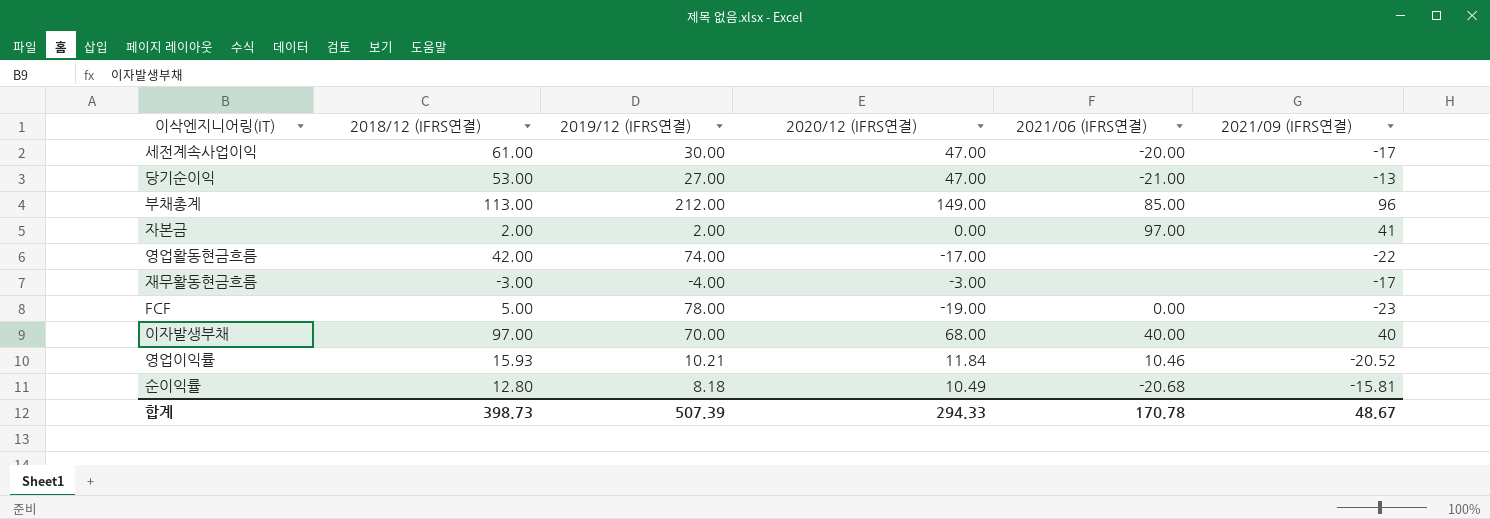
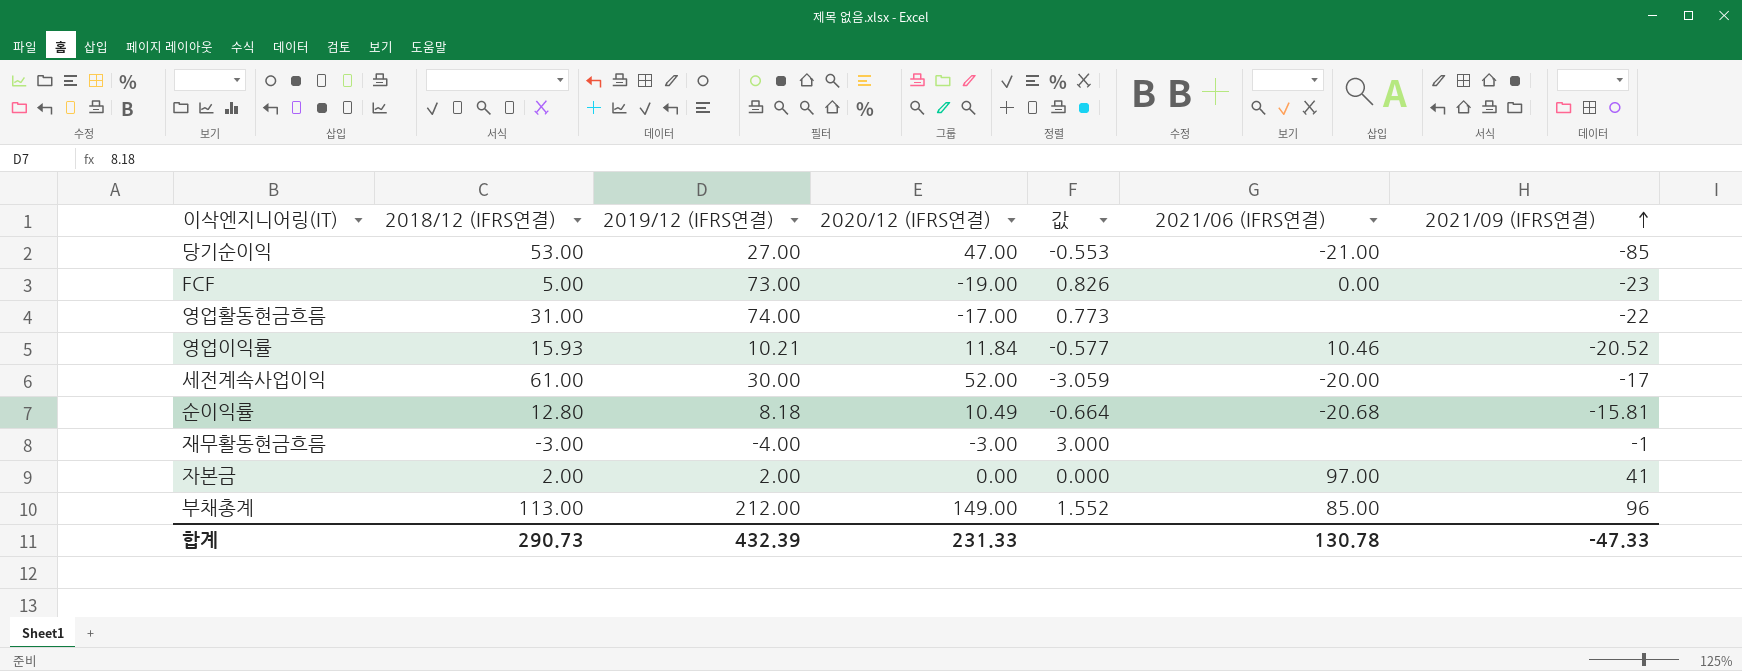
row order: none -> 2021/09 (IFRS연결) ascending
column 값 | formula: none -> [2020/12 (IFRS연결)] / [2021/09 (IFRS연결)]
row 이자발생부채: 97.00 | 70.00 | 68.00 | 40.00 | 40 -> none
당기순이익 | 2021/09 (IFRS연결): -13 -> -85
FCF | 2019/12 (IFRS연결): 78.00 -> 73.00
영업활동현금흐름 | 2018/12 (IFRS연결): 42.00 -> 31.00
세전계속사업이익 | 2020/12 (IFRS연결): 47.00 -> 52.00
재무활동현금흐름 | 2021/09 (IFRS연결): -17 -> -1
합계 | 2018/12 (IFRS연결): 398.73 -> 290.73
합계 | 2019/12 (IFRS연결): 507.39 -> 432.39
합계 | 2020/12 (IFRS연결): 294.33 -> 231.33
합계 | 2021/06 (IFRS연결): 170.78 -> 130.78
합계 | 2021/09 (IFRS연결): 48.67 -> -47.33

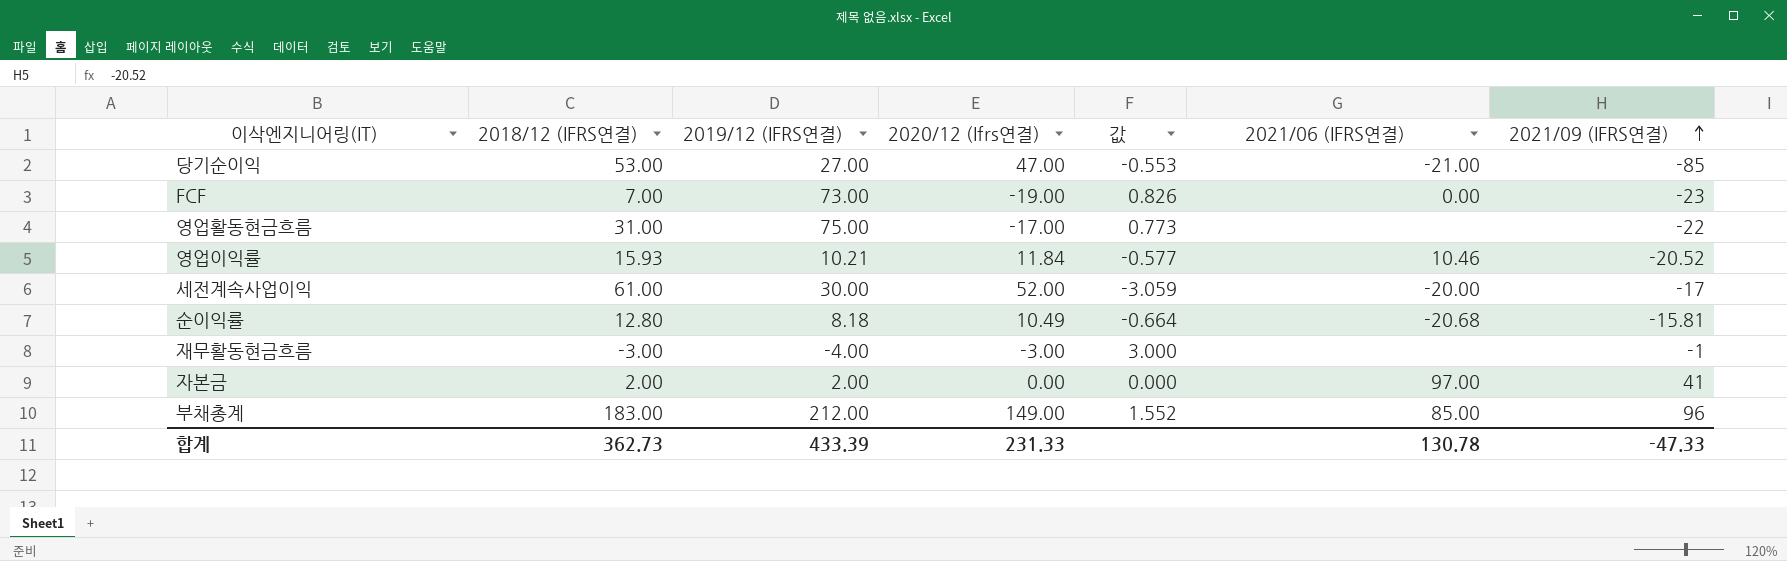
column name: 2020/12 (IFRS연결) -> 2020/12 (Ifrs연결)
FCF | 2018/12 (IFRS연결): 5.00 -> 7.00
영업활동현금흐름 | 2019/12 (IFRS연결): 74.00 -> 75.00
부채총계 | 2018/12 (IFRS연결): 113.00 -> 183.00
합계 | 2018/12 (IFRS연결): 290.73 -> 362.73
합계 | 2019/12 (IFRS연결): 432.39 -> 433.39

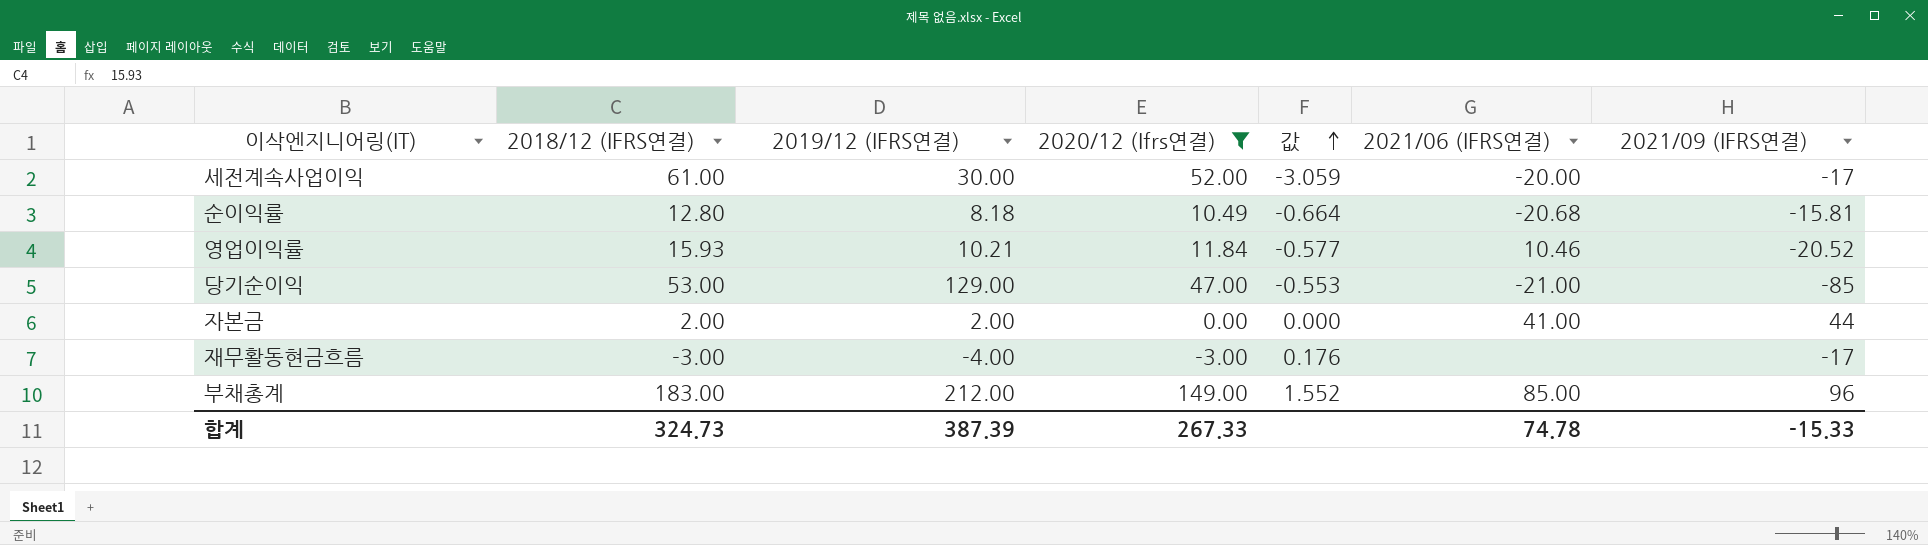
filter: none -> 2020/12 (Ifrs연결) >= -3.00
row order: 2021/09 (IFRS연결) ascending -> 값 ascending
당기순이익 | 2019/12 (IFRS연결): 27.00 -> 129.00
자본금 | 2021/06 (IFRS연결): 97.00 -> 41.00
자본금 | 2021/09 (IFRS연결): 41 -> 44
재무활동현금흐름 | 값: 3.000 -> 0.176
재무활동현금흐름 | 2021/09 (IFRS연결): -1 -> -17
합계 | 2018/12 (IFRS연결): 362.73 -> 324.73
합계 | 2019/12 (IFRS연결): 433.39 -> 387.39
합계 | 2020/12 (Ifrs연결): 231.33 -> 267.33
합계 | 2021/06 (IFRS연결): 130.78 -> 74.78
합계 | 2021/09 (IFRS연결): -47.33 -> -15.33

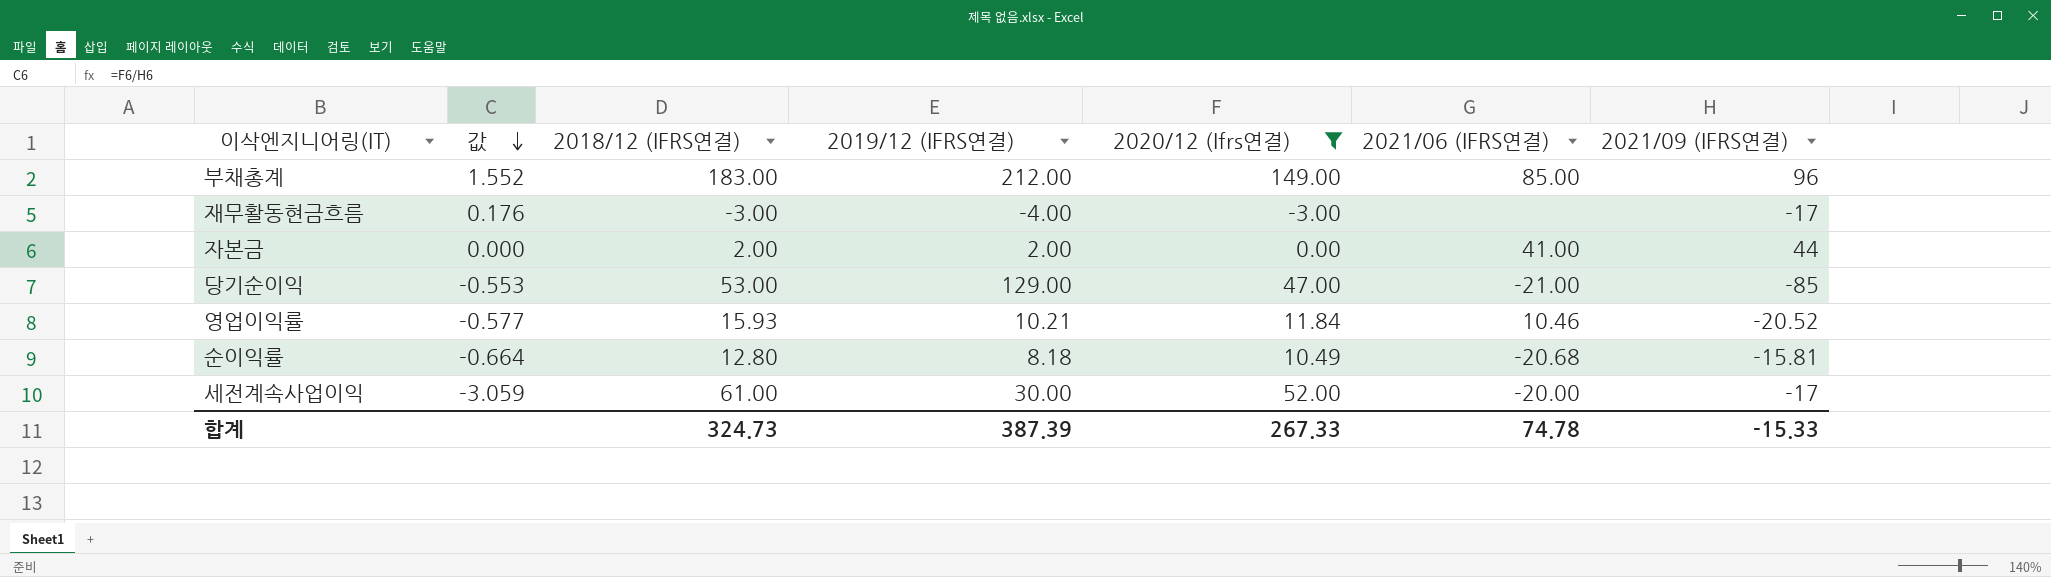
row order: 값 ascending -> 값 descending
column 값 | position: 5 -> 2

